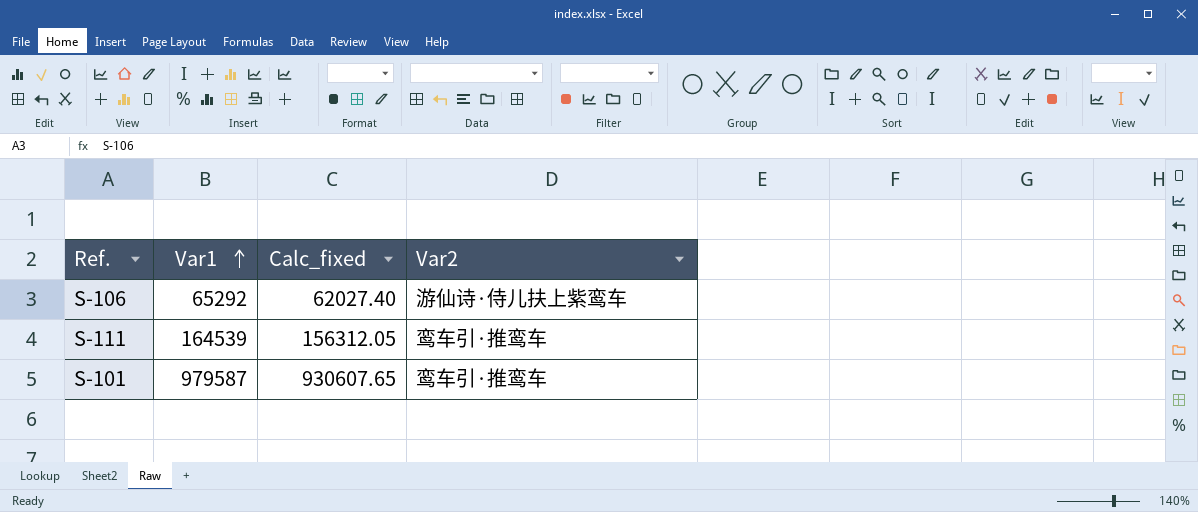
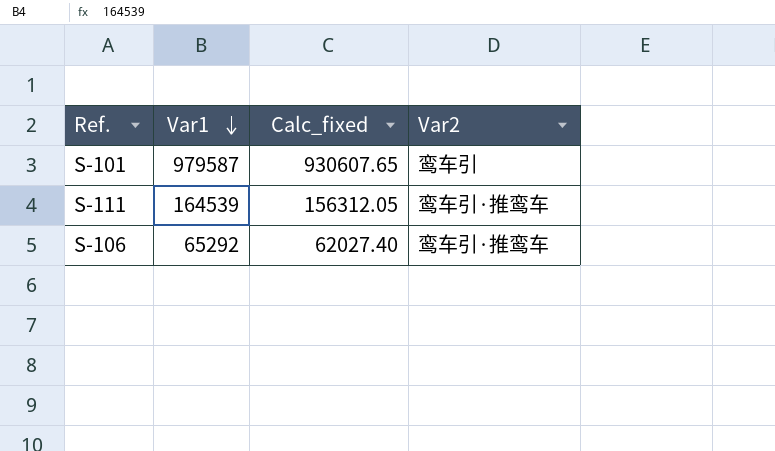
row order: Var1 ascending -> Var1 descending
S-101 | Var2: 鸾车引·推鸾车 -> 鸾车引
S-106 | Var2: 游仙诗·侍儿扶上紫鸾车 -> 鸾车引·推鸾车

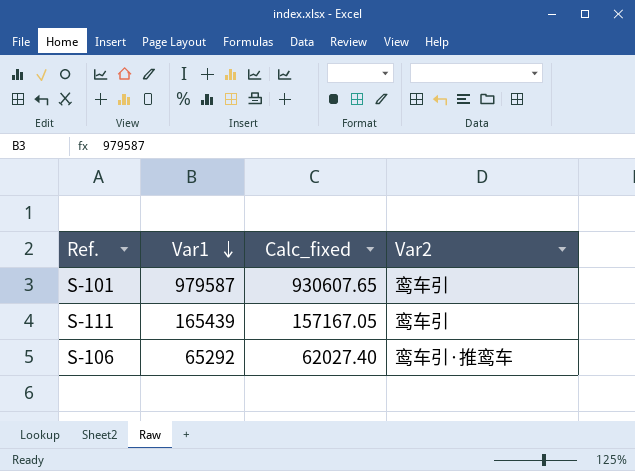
S-111 | Var1: 164539 -> 165439
S-111 | Calc_fixed: 156312.05 -> 157167.05
S-111 | Var2: 鸾车引·推鸾车 -> 鸾车引

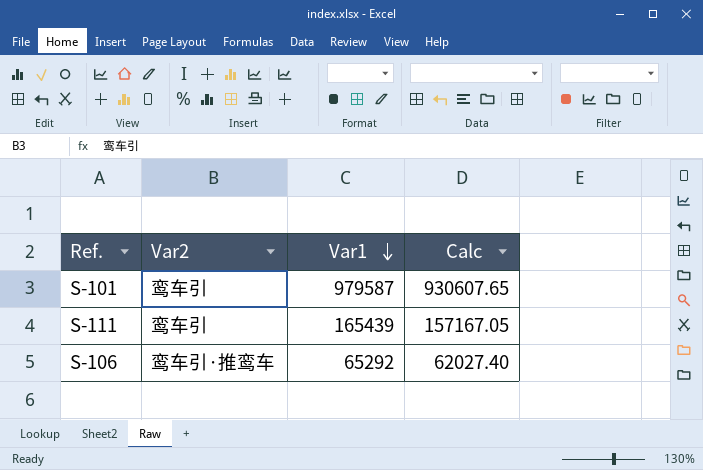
column Var2 | position: 4 -> 2
column name: Calc_fixed -> Calc

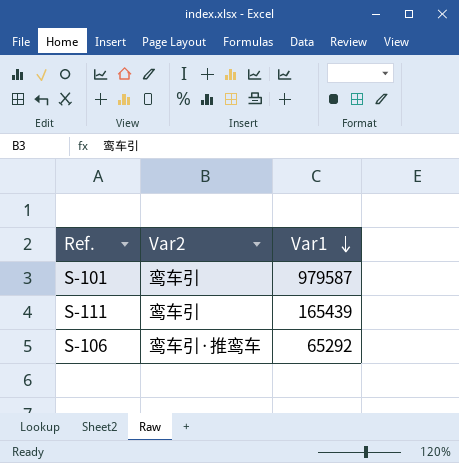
column Calc | formula: [Var1] * 0.95 -> none

